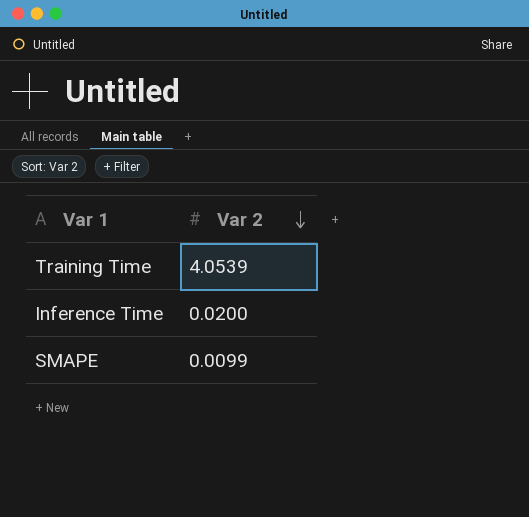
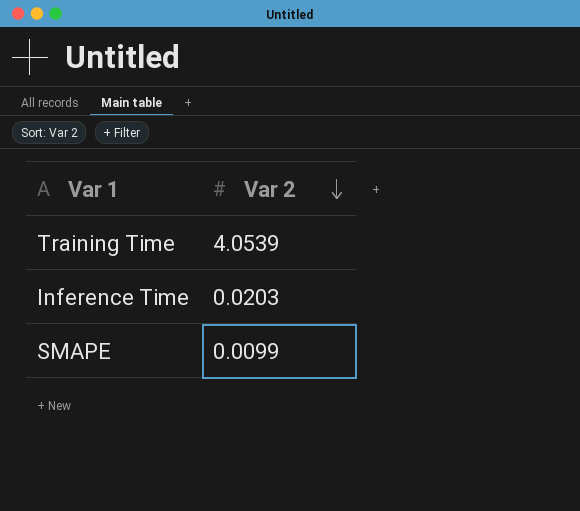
Inference Time | Var 2: 0.0200 -> 0.0203

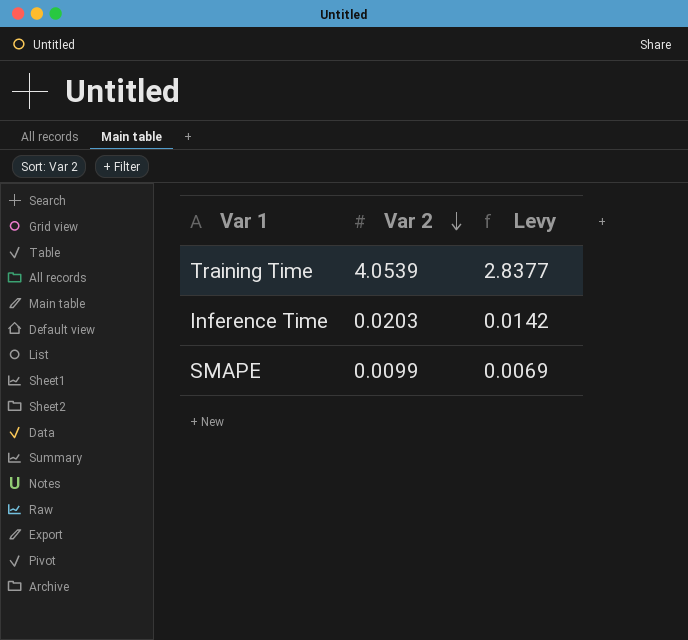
column Levy | formula: none -> [Var 2] * 0.7

